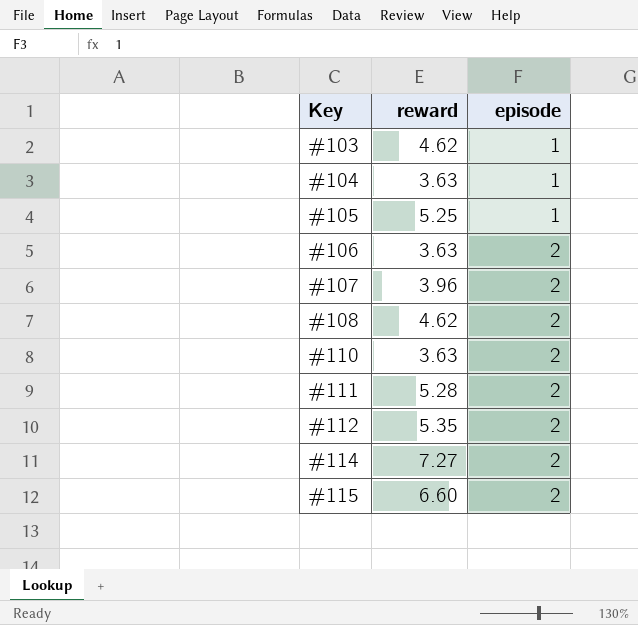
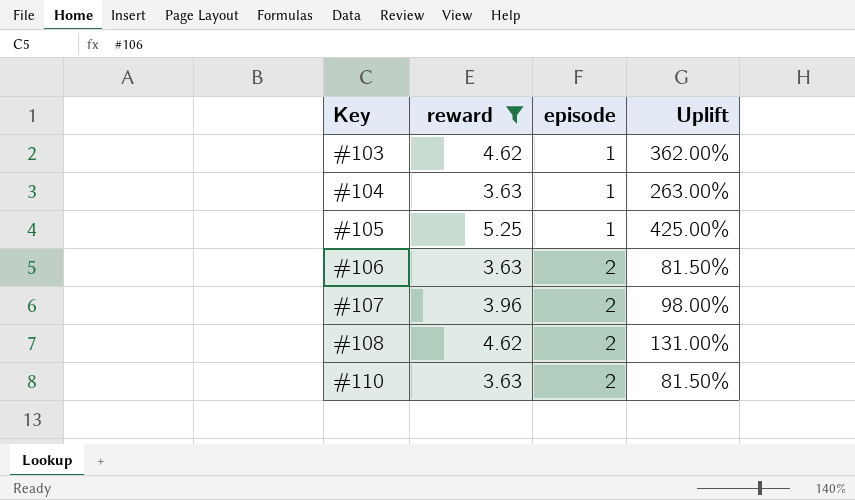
filter: none -> reward <= 5.25
column Uplift | formula: none -> ([reward] - [episode]) / [episode]

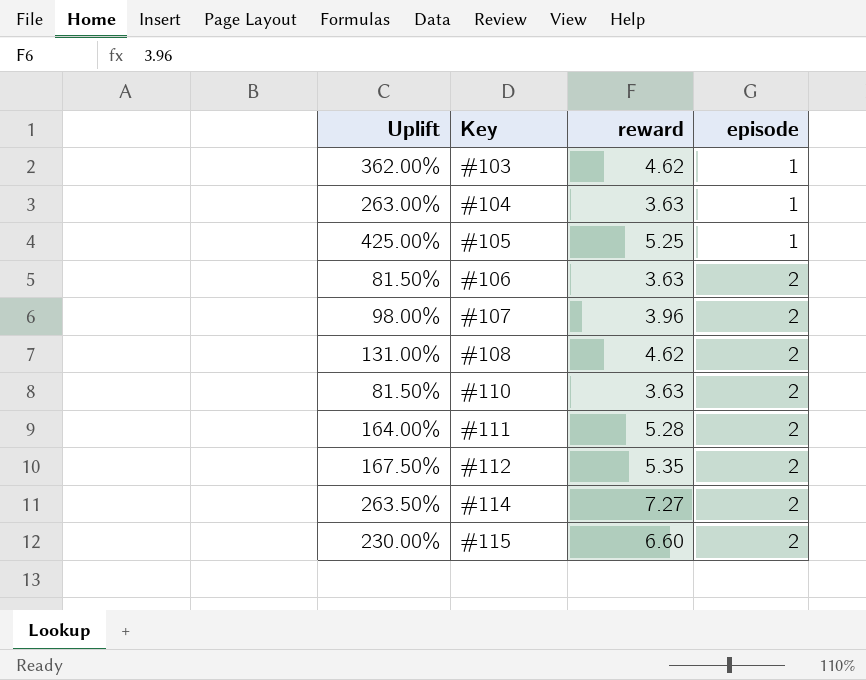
filter: reward <= 5.25 -> none
column Uplift | position: 4 -> 1

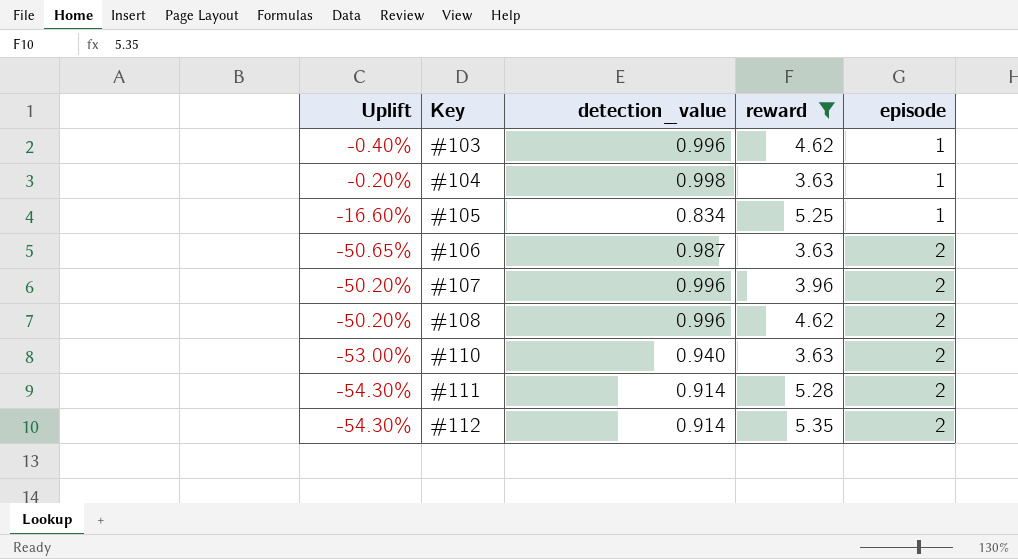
filter: none -> reward <= 5.35
column Uplift | formula: ([reward] - [episode]) / [episode] -> ([detection_value] - [episode]) / [episode]
column detection_value | position: none -> 3

